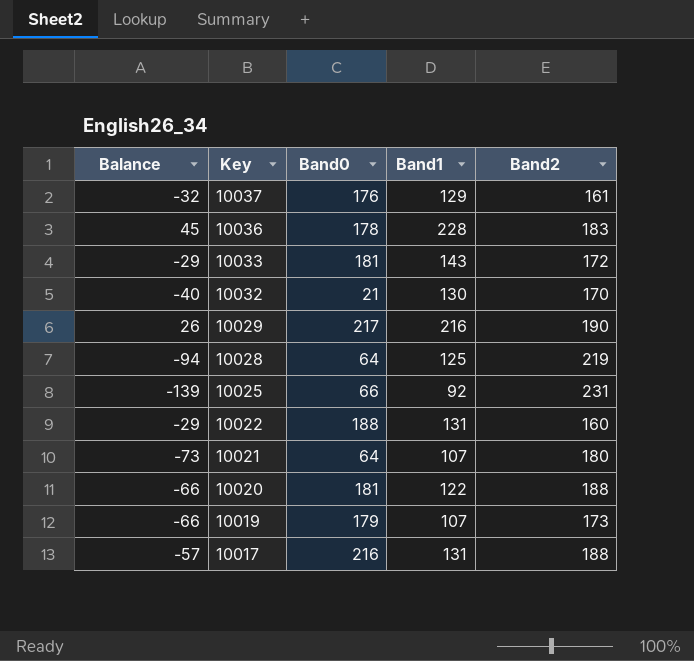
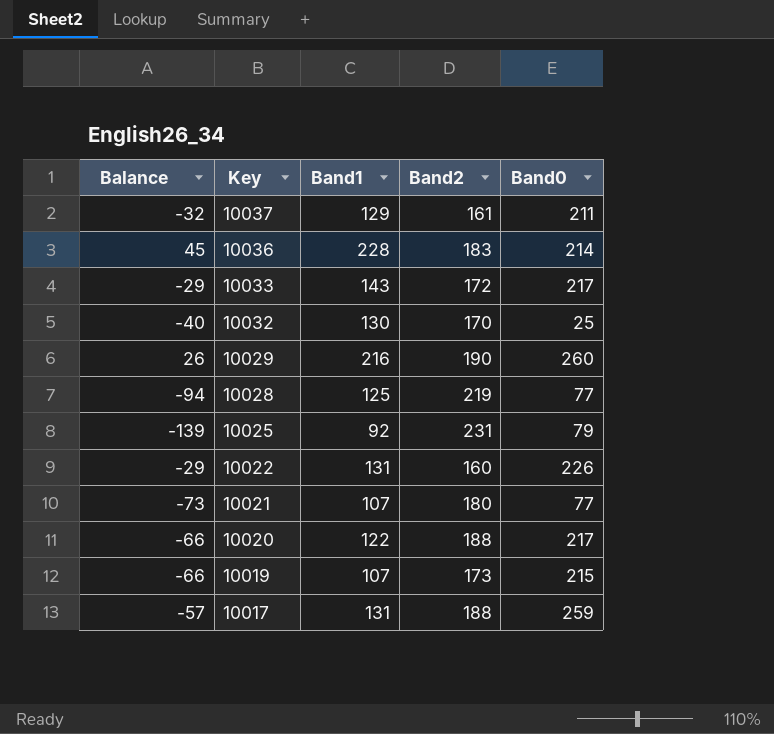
column Band0 | position: 3 -> 5
10037 | Band0: 176 -> 211
10036 | Band0: 178 -> 214
10033 | Band0: 181 -> 217
10032 | Band0: 21 -> 25
10029 | Band0: 217 -> 260
10028 | Band0: 64 -> 77
10025 | Band0: 66 -> 79
10022 | Band0: 188 -> 226
10021 | Band0: 64 -> 77
10020 | Band0: 181 -> 217
10019 | Band0: 179 -> 215
10017 | Band0: 216 -> 259

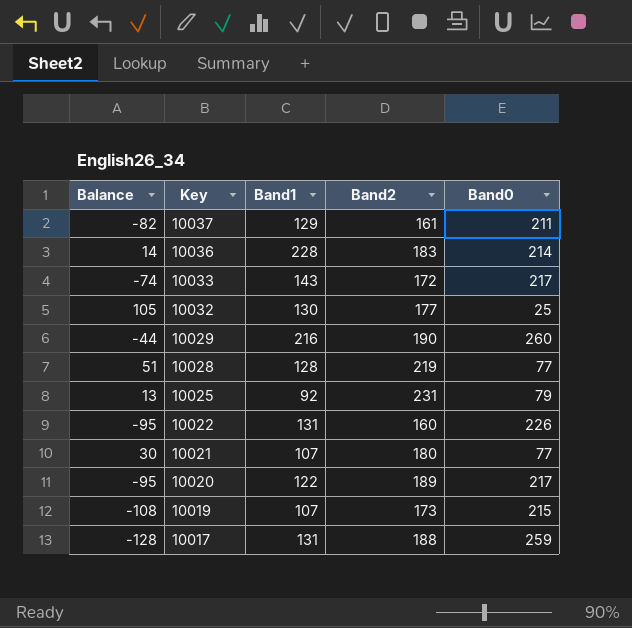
column Balance | formula: [Band1] - [Band2] -> [Band1] - [Band0]
10032 | Band2: 170 -> 177
10028 | Band1: 125 -> 128
10020 | Band2: 188 -> 189

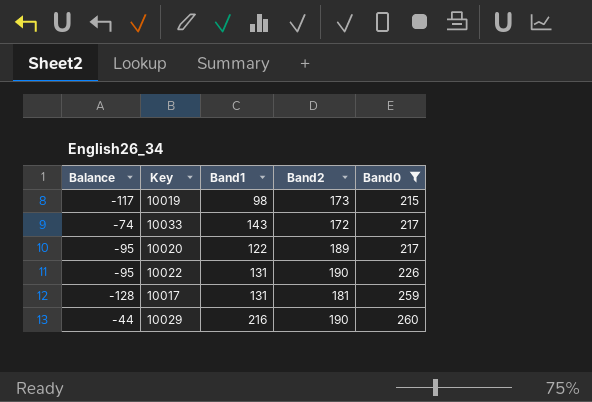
filter: none -> Band0 >= 215
row order: Key descending -> Band0 ascending
10019 | Balance: -108 -> -117
10019 | Band1: 107 -> 98
10022 | Band2: 160 -> 190
10017 | Band2: 188 -> 181

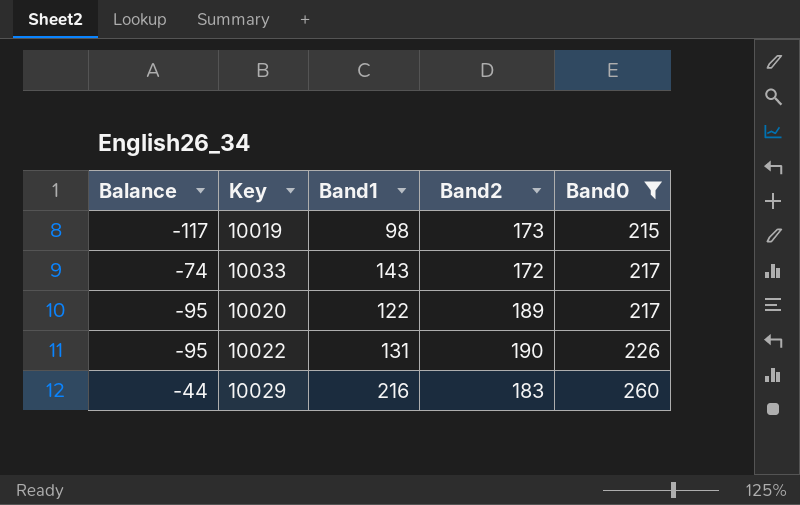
row 10017: -128 | 131 | 181 | 259 -> none
10029 | Band2: 190 -> 183

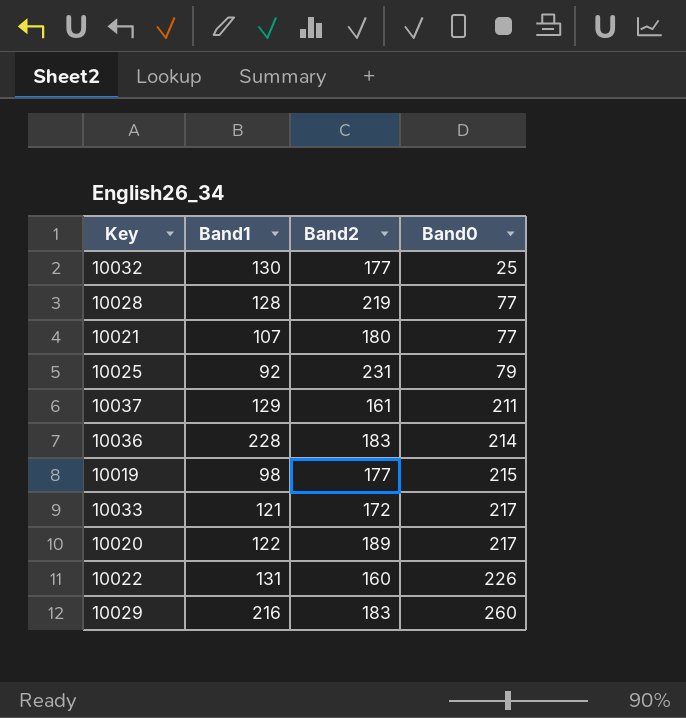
filter: Band0 >= 215 -> none
column Balance | formula: [Band1] - [Band0] -> none
10019 | Band2: 173 -> 177
10033 | Band1: 143 -> 121
10022 | Band2: 190 -> 160

